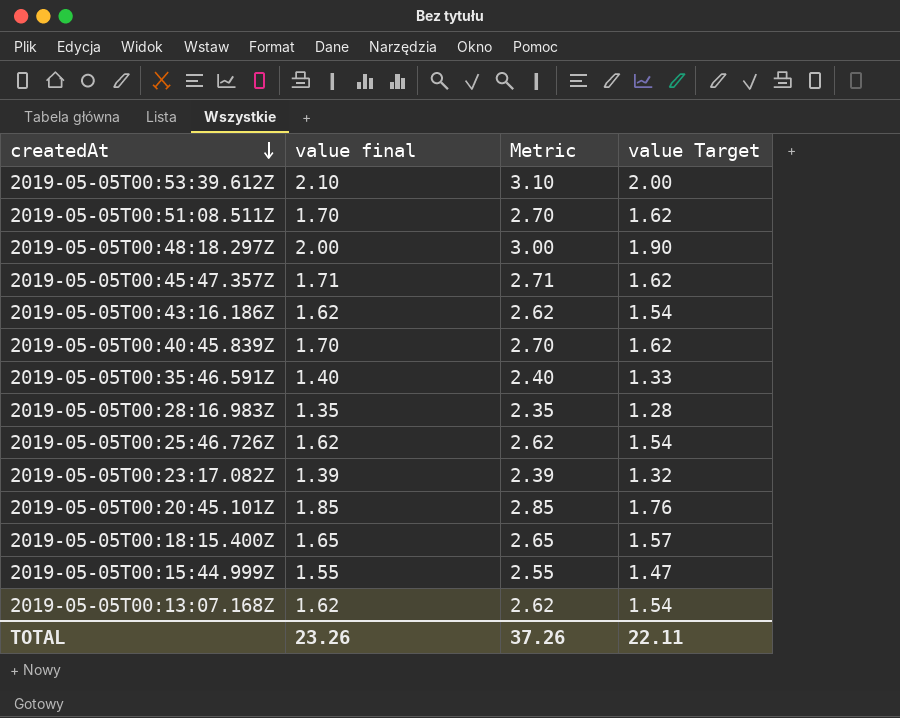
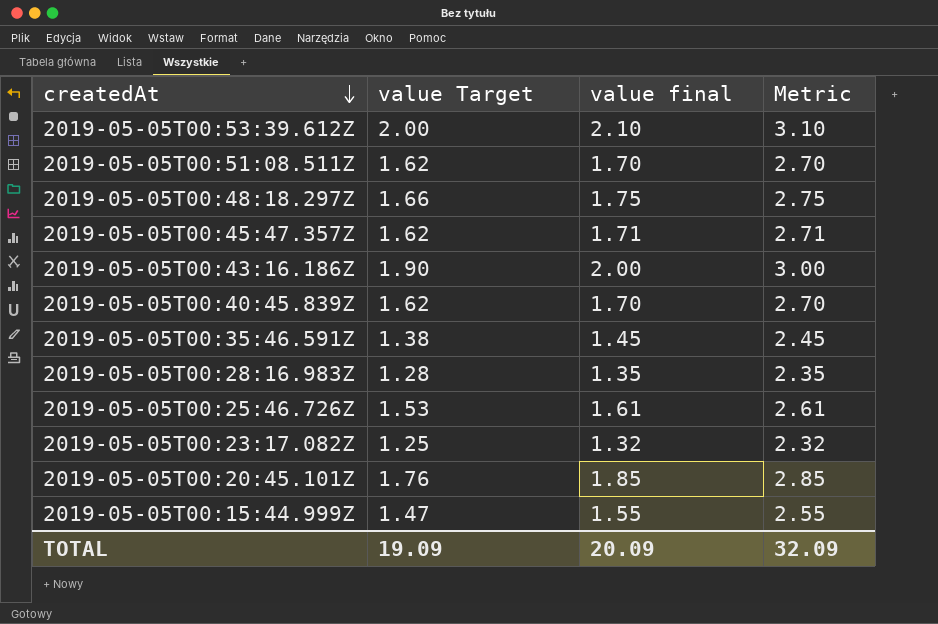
column value Target | position: 4 -> 2
row 2019-05-05T00:18:15.400Z: 1.65 | 2.65 | 1.57 -> none
row 2019-05-05T00:13:07.168Z: 1.62 | 2.62 | 1.54 -> none
2019-05-05T00:48:18.297Z | value Target: 1.90 -> 1.66
2019-05-05T00:48:18.297Z | value final: 2.00 -> 1.75
2019-05-05T00:48:18.297Z | Metric: 3.00 -> 2.75
2019-05-05T00:43:16.186Z | value Target: 1.54 -> 1.90
2019-05-05T00:43:16.186Z | value final: 1.62 -> 2.00
2019-05-05T00:43:16.186Z | Metric: 2.62 -> 3.00
2019-05-05T00:35:46.591Z | value Target: 1.33 -> 1.38
2019-05-05T00:35:46.591Z | value final: 1.40 -> 1.45
2019-05-05T00:35:46.591Z | Metric: 2.40 -> 2.45
2019-05-05T00:25:46.726Z | value Target: 1.54 -> 1.53
2019-05-05T00:25:46.726Z | value final: 1.62 -> 1.61
2019-05-05T00:25:46.726Z | Metric: 2.62 -> 2.61
2019-05-05T00:23:17.082Z | value Target: 1.32 -> 1.25
2019-05-05T00:23:17.082Z | value final: 1.39 -> 1.32
2019-05-05T00:23:17.082Z | Metric: 2.39 -> 2.32
TOTAL | value Target: 22.11 -> 19.09
TOTAL | value final: 23.26 -> 20.09
TOTAL | Metric: 37.26 -> 32.09

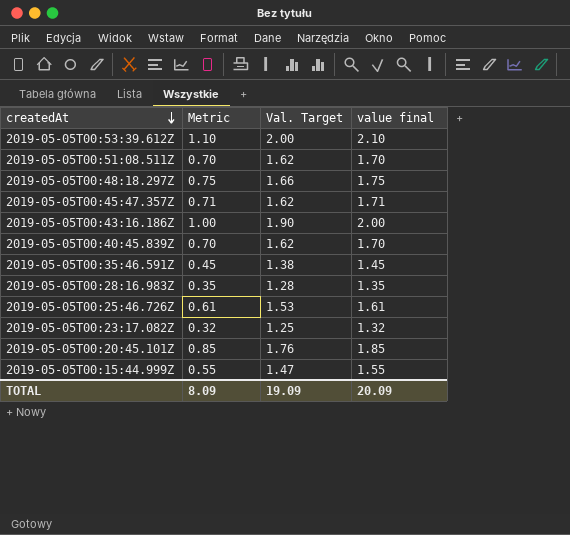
column Metric | formula: [value final] + 1 -> [value final] - 1
column Metric | position: 4 -> 2
column name: value Target -> Val. Target
TOTAL | Metric: 32.09 -> 8.09

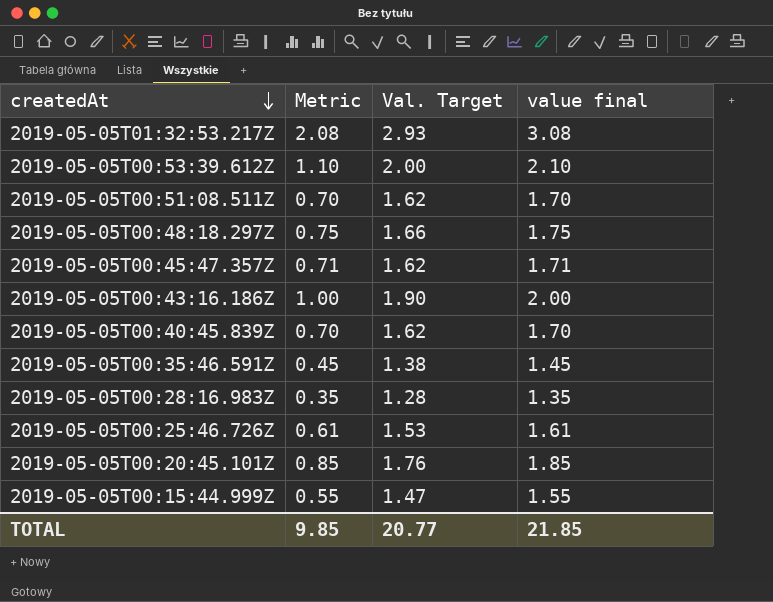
row 2019-05-05T00:23:17.082Z: 0.32 | 1.25 | 1.32 -> none
row 2019-05-05T01:32:53.217Z: none -> 2.08 | 2.93 | 3.08
TOTAL | Metric: 8.09 -> 9.85
TOTAL | Val. Target: 19.09 -> 20.77
TOTAL | value final: 20.09 -> 21.85

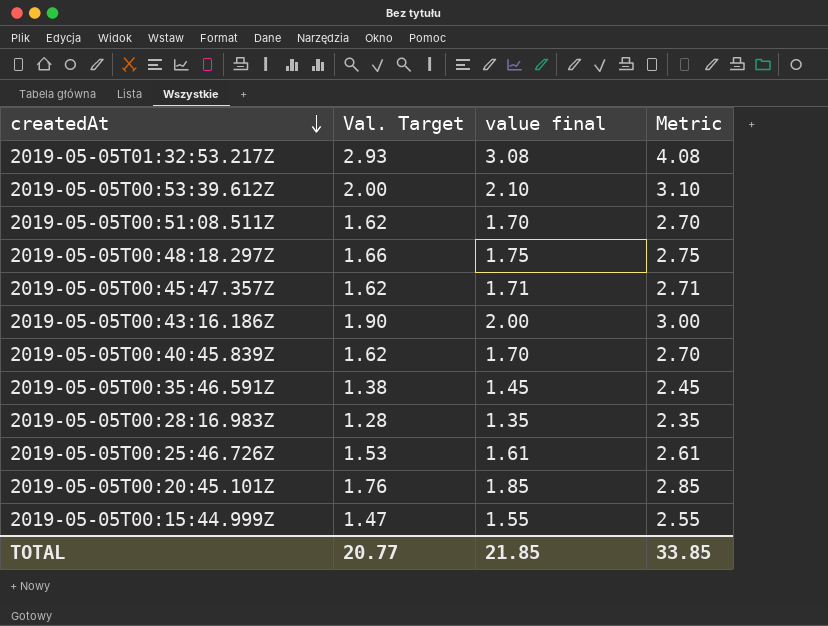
column Metric | formula: [value final] - 1 -> [value final] + 1
column Metric | position: 2 -> 4
TOTAL | Metric: 9.85 -> 33.85

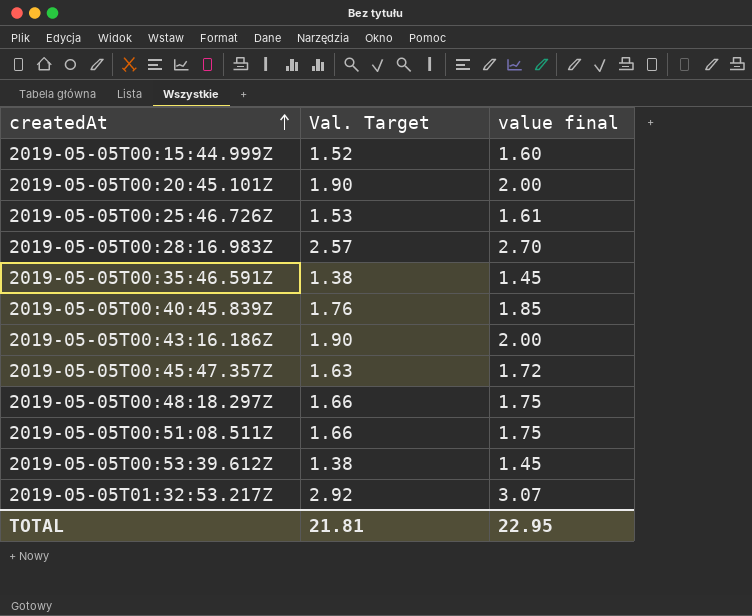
row order: createdAt descending -> createdAt ascending
column Metric | formula: [value final] + 1 -> none
2019-05-05T00:15:44.999Z | Val. Target: 1.47 -> 1.52
2019-05-05T00:15:44.999Z | value final: 1.55 -> 1.60
2019-05-05T00:20:45.101Z | Val. Target: 1.76 -> 1.90
2019-05-05T00:20:45.101Z | value final: 1.85 -> 2.00
2019-05-05T00:28:16.983Z | Val. Target: 1.28 -> 2.57
2019-05-05T00:28:16.983Z | value final: 1.35 -> 2.70
2019-05-05T00:40:45.839Z | Val. Target: 1.62 -> 1.76
2019-05-05T00:40:45.839Z | value final: 1.70 -> 1.85
2019-05-05T00:45:47.357Z | Val. Target: 1.62 -> 1.63
2019-05-05T00:45:47.357Z | value final: 1.71 -> 1.72
2019-05-05T00:51:08.511Z | Val. Target: 1.62 -> 1.66
2019-05-05T00:51:08.511Z | value final: 1.70 -> 1.75
2019-05-05T00:53:39.612Z | Val. Target: 2.00 -> 1.38
2019-05-05T00:53:39.612Z | value final: 2.10 -> 1.45
2019-05-05T01:32:53.217Z | Val. Target: 2.93 -> 2.92
2019-05-05T01:32:53.217Z | value final: 3.08 -> 3.07
TOTAL | Val. Target: 20.77 -> 21.81
TOTAL | value final: 21.85 -> 22.95

